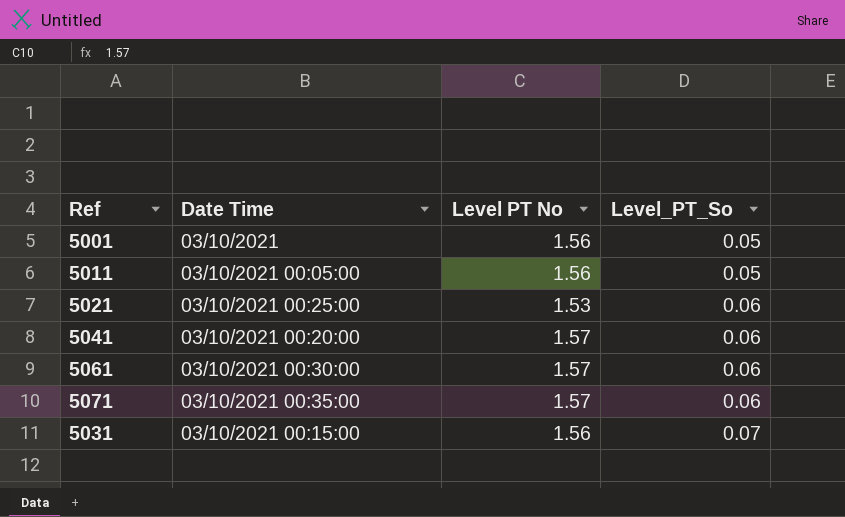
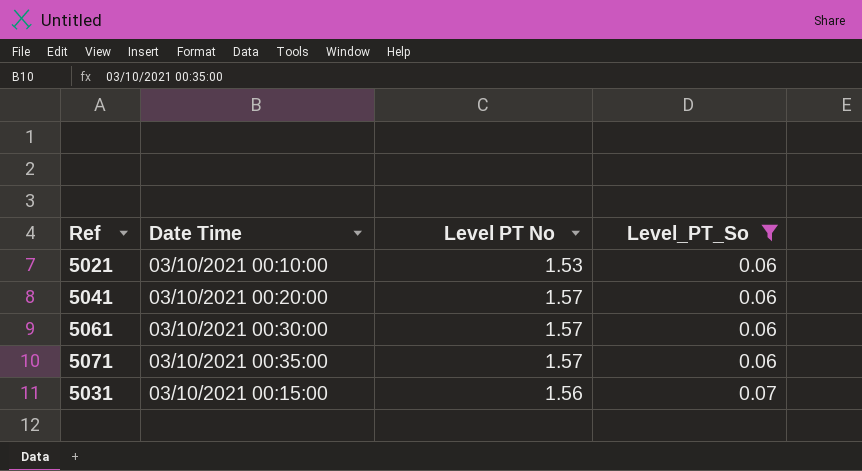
filter: none -> Level_PT_So != 0.05
5021 | Date Time: 03/10/2021 00:25:00 -> 03/10/2021 00:10:00

